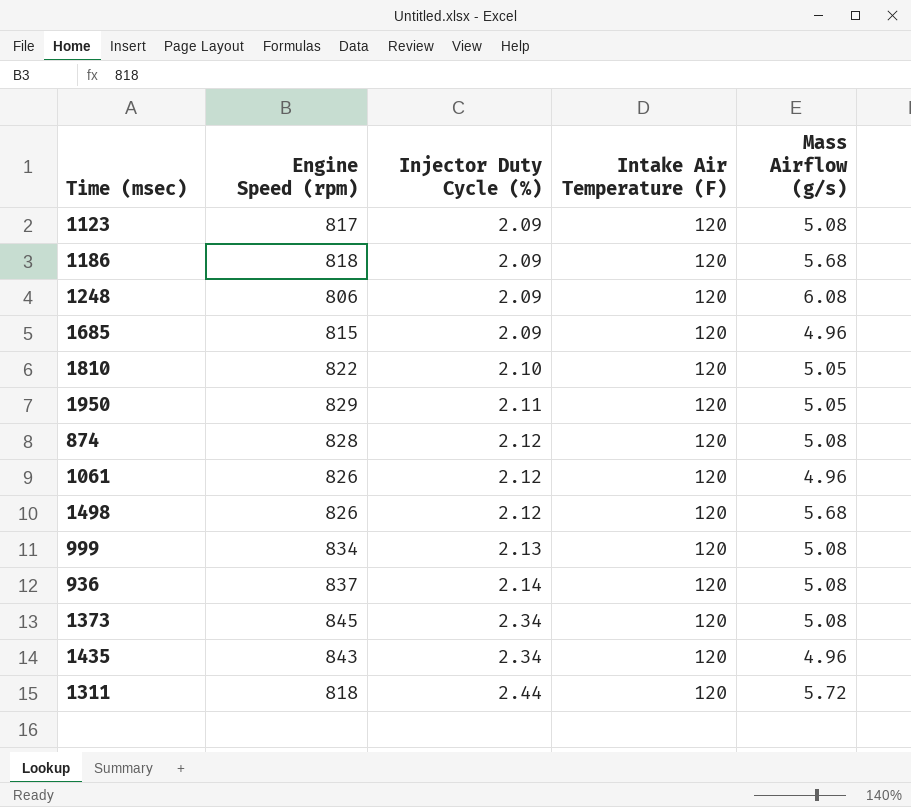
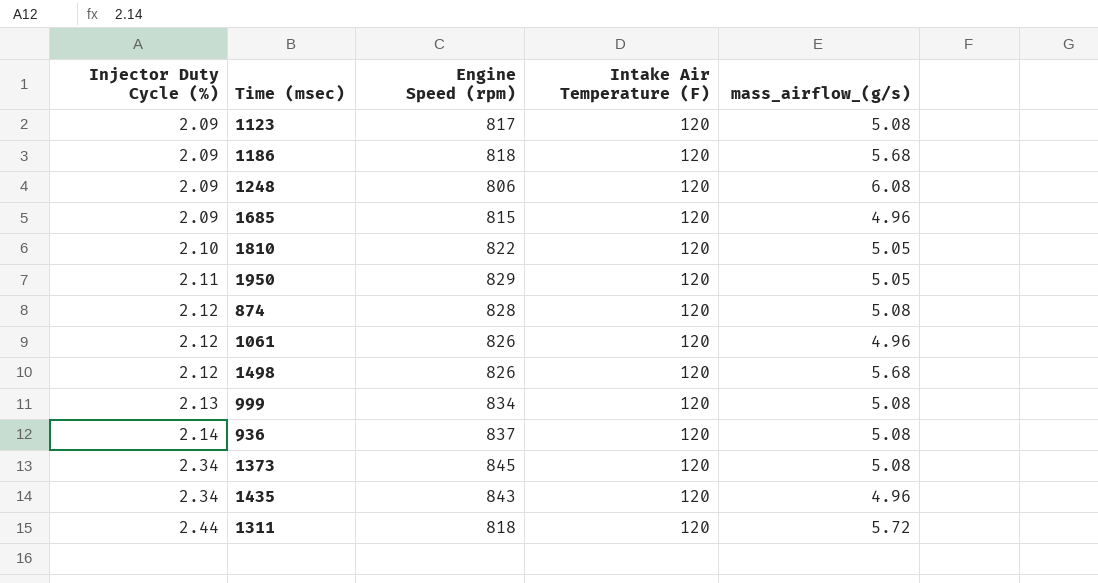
column Injector Duty Cycle (%) | position: 3 -> 1
column name: Mass Airflow (g/s) -> mass_airflow_(g/s)

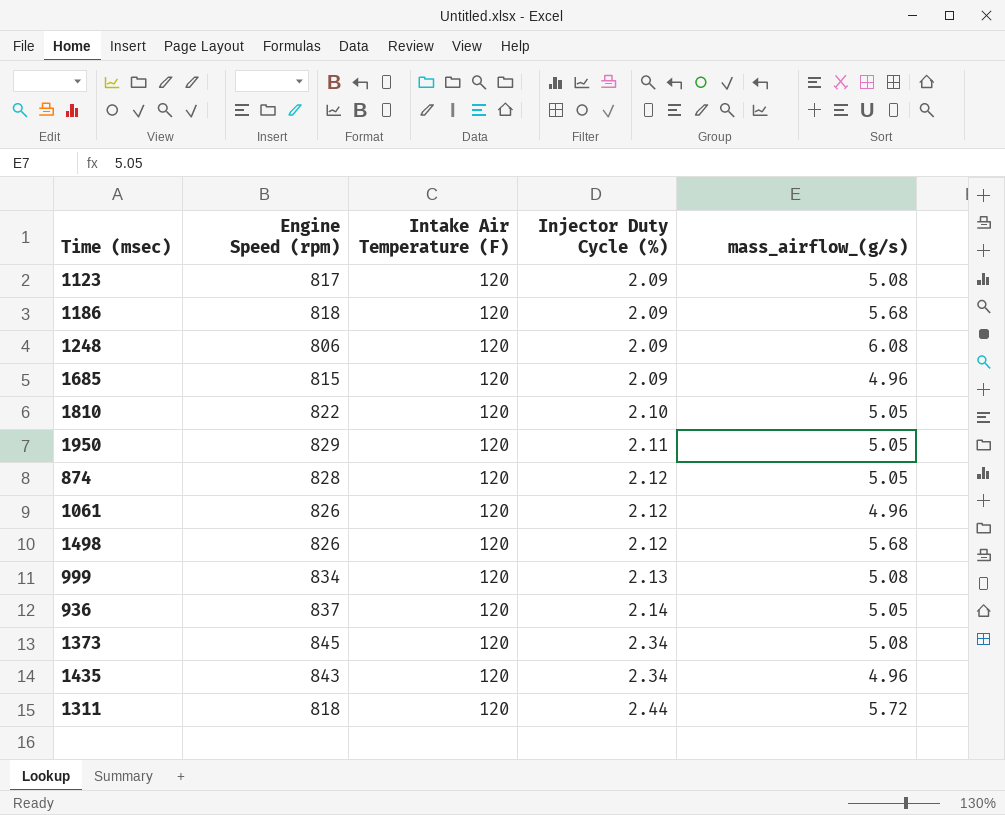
column Injector Duty Cycle (%) | position: 1 -> 4
874 | mass_airflow_(g/s): 5.08 -> 5.05
936 | mass_airflow_(g/s): 5.08 -> 5.05

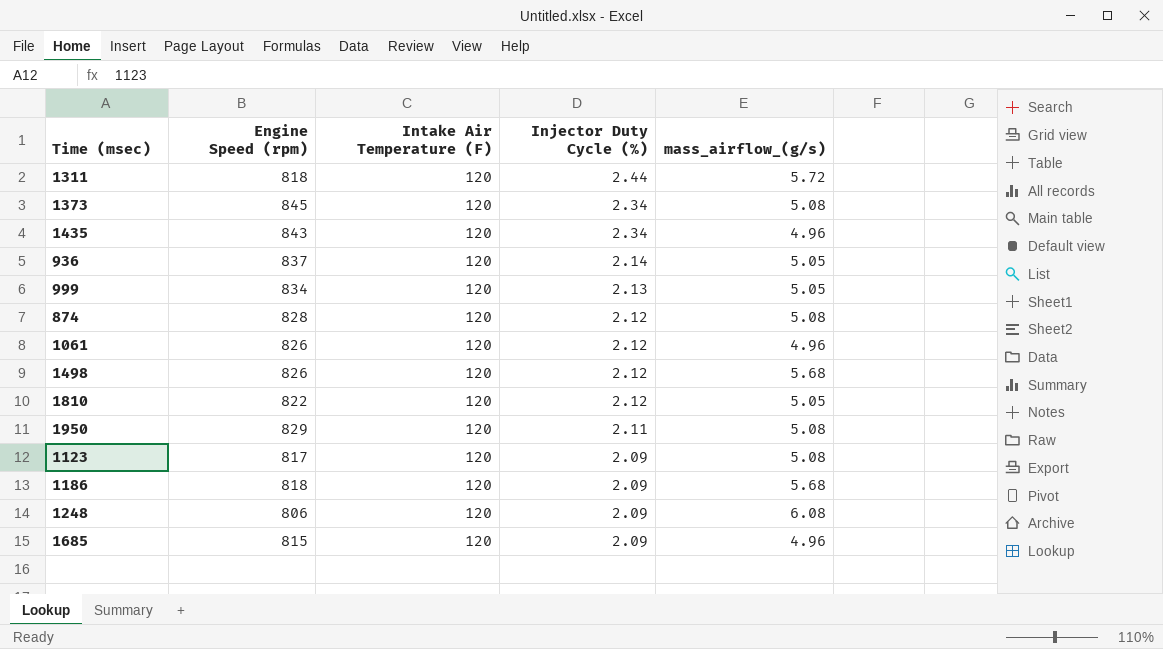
row order: Injector Duty Cycle (%) ascending -> Injector Duty Cycle (%) descending
999 | mass_airflow_(g/s): 5.08 -> 5.05
874 | mass_airflow_(g/s): 5.05 -> 5.08
1810 | Injector Duty Cycle (%): 2.10 -> 2.12
1950 | mass_airflow_(g/s): 5.05 -> 5.08

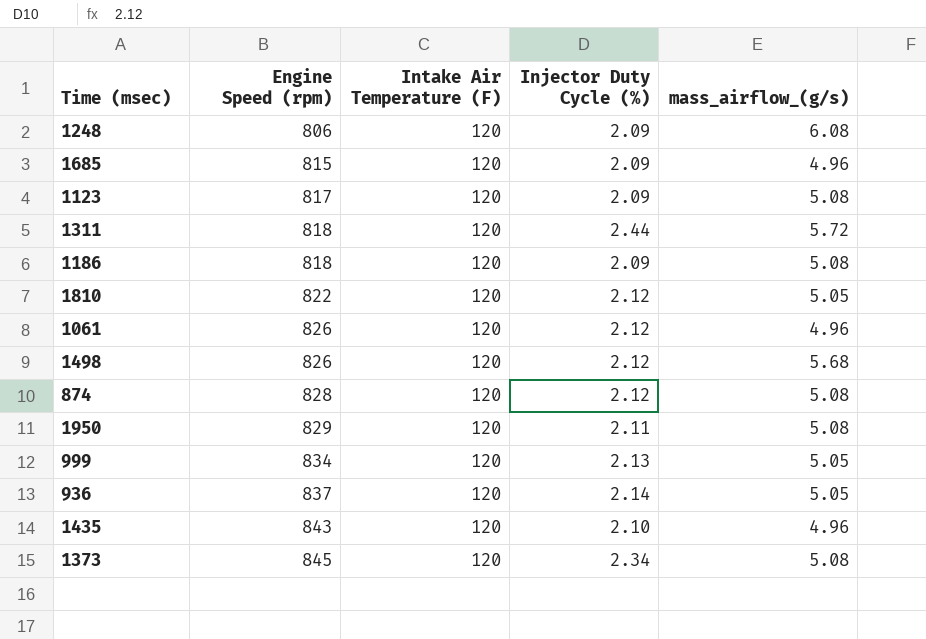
row order: Injector Duty Cycle (%) descending -> Engine Speed (rpm) ascending
1186 | mass_airflow_(g/s): 5.68 -> 5.08
1435 | Injector Duty Cycle (%): 2.34 -> 2.10

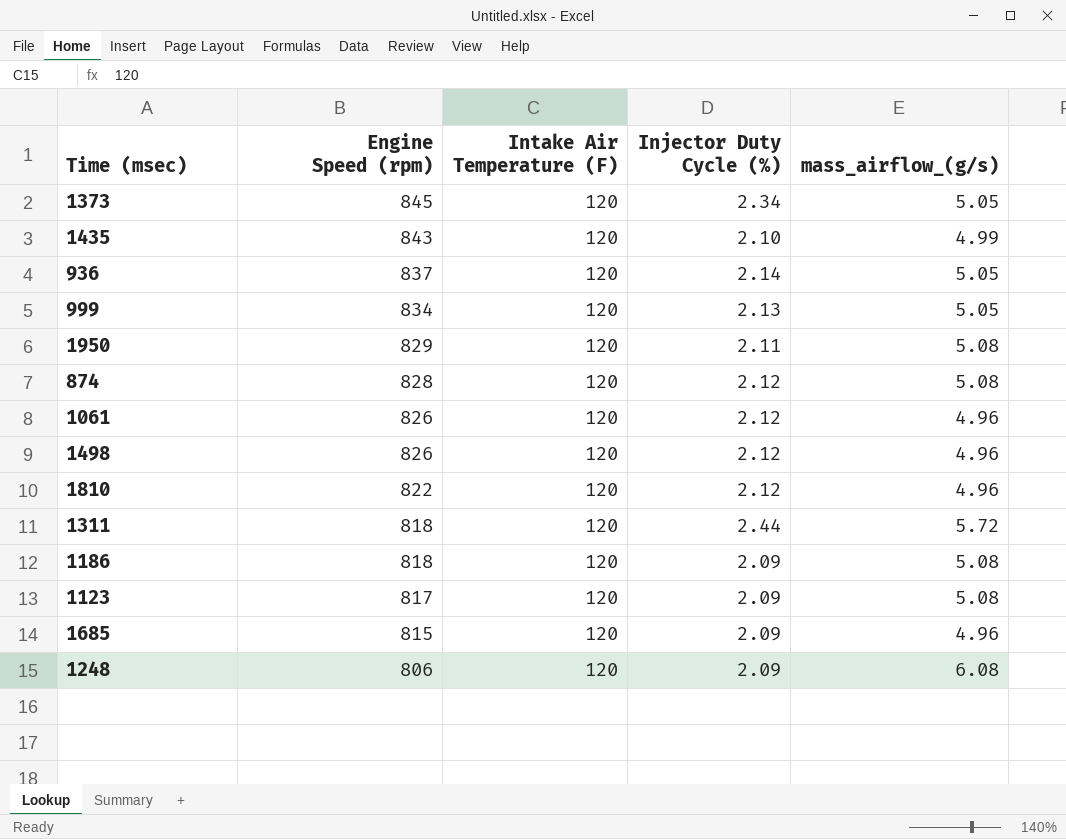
row order: Engine Speed (rpm) ascending -> Engine Speed (rpm) descending
1373 | mass_airflow_(g/s): 5.08 -> 5.05
1435 | mass_airflow_(g/s): 4.96 -> 4.99
1498 | mass_airflow_(g/s): 5.68 -> 4.96
1810 | mass_airflow_(g/s): 5.05 -> 4.96

